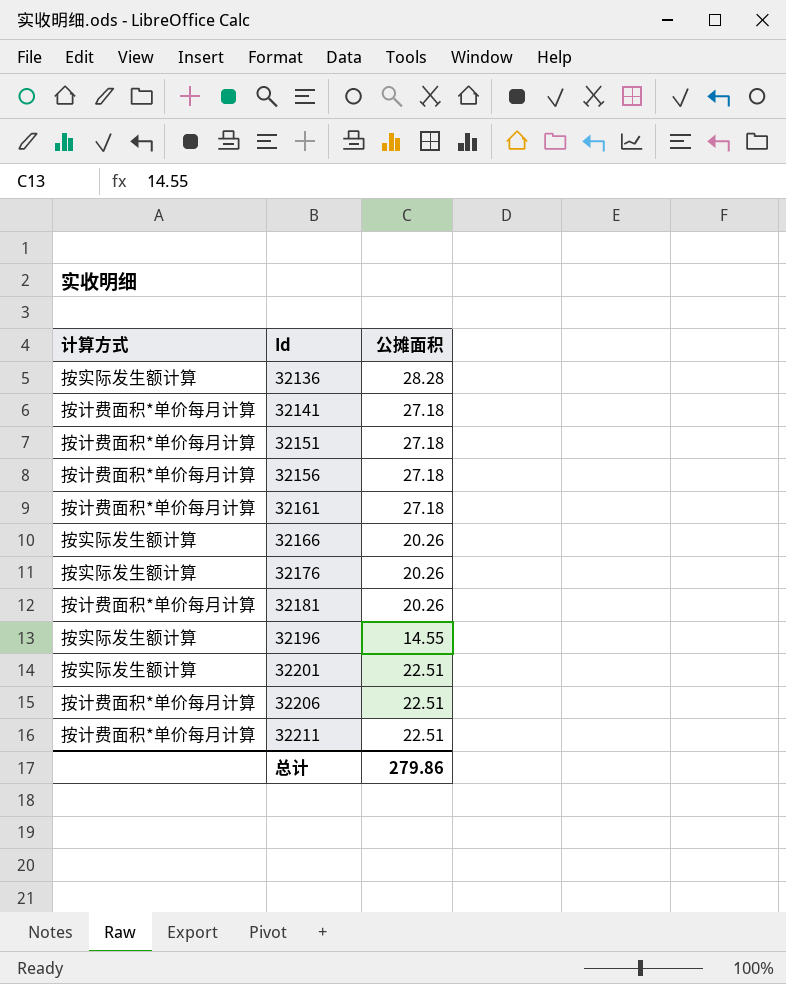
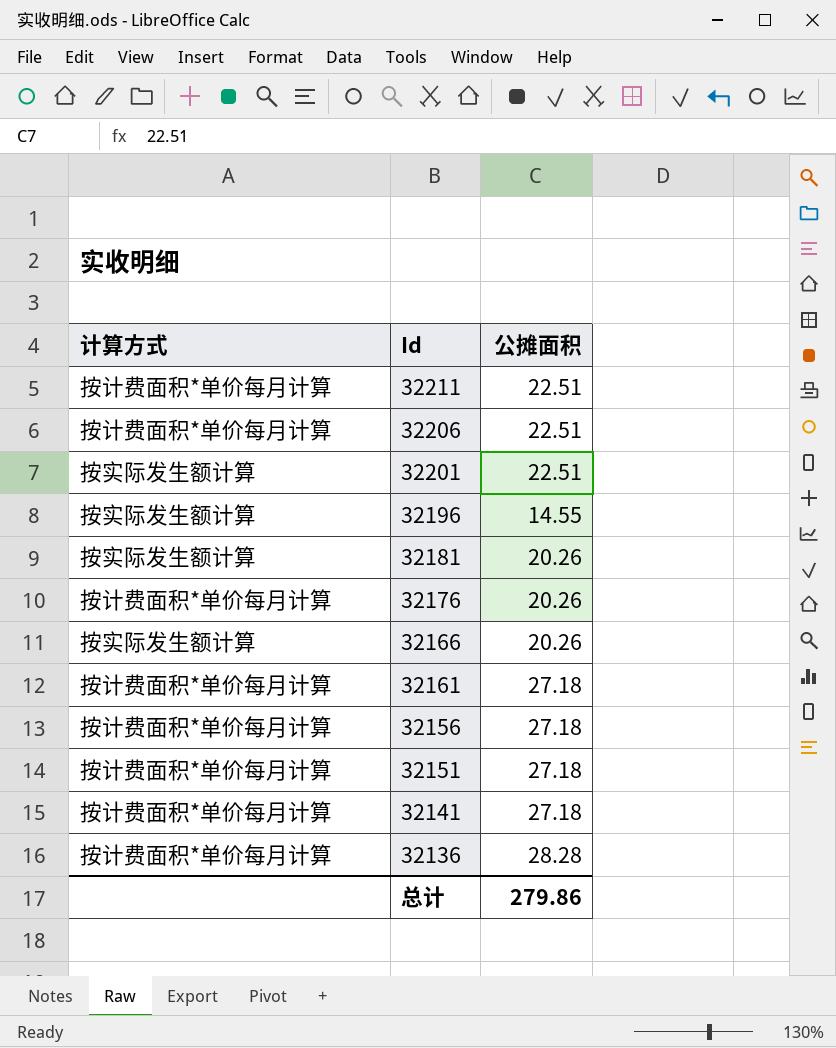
row order: Id ascending -> Id descending
32181 | 计算方式: 按计费面积*单价每月计算 -> 按实际发生额计算
32176 | 计算方式: 按实际发生额计算 -> 按计费面积*单价每月计算
32136 | 计算方式: 按实际发生额计算 -> 按计费面积*单价每月计算

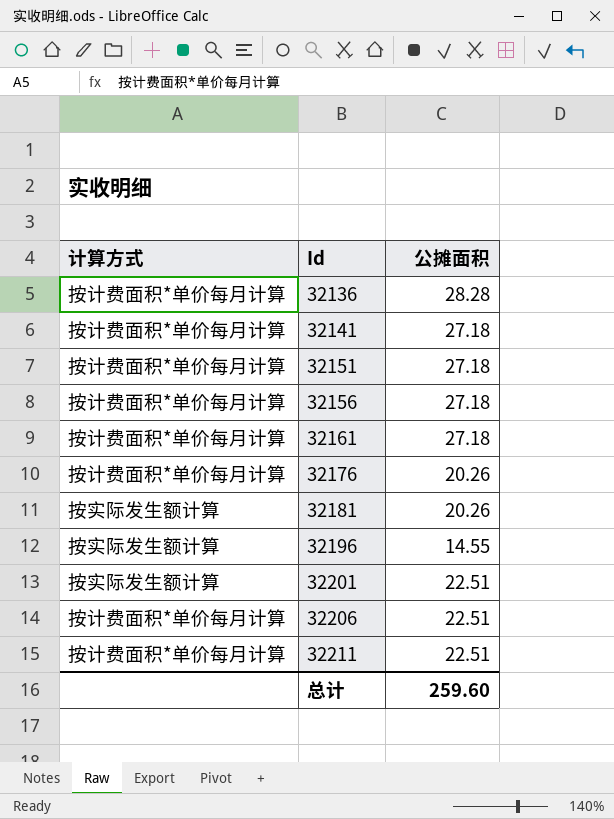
row order: Id descending -> Id ascending
row 32166: 按实际发生额计算 | 20.26 -> none
总计 | 公摊面积: 279.86 -> 259.60

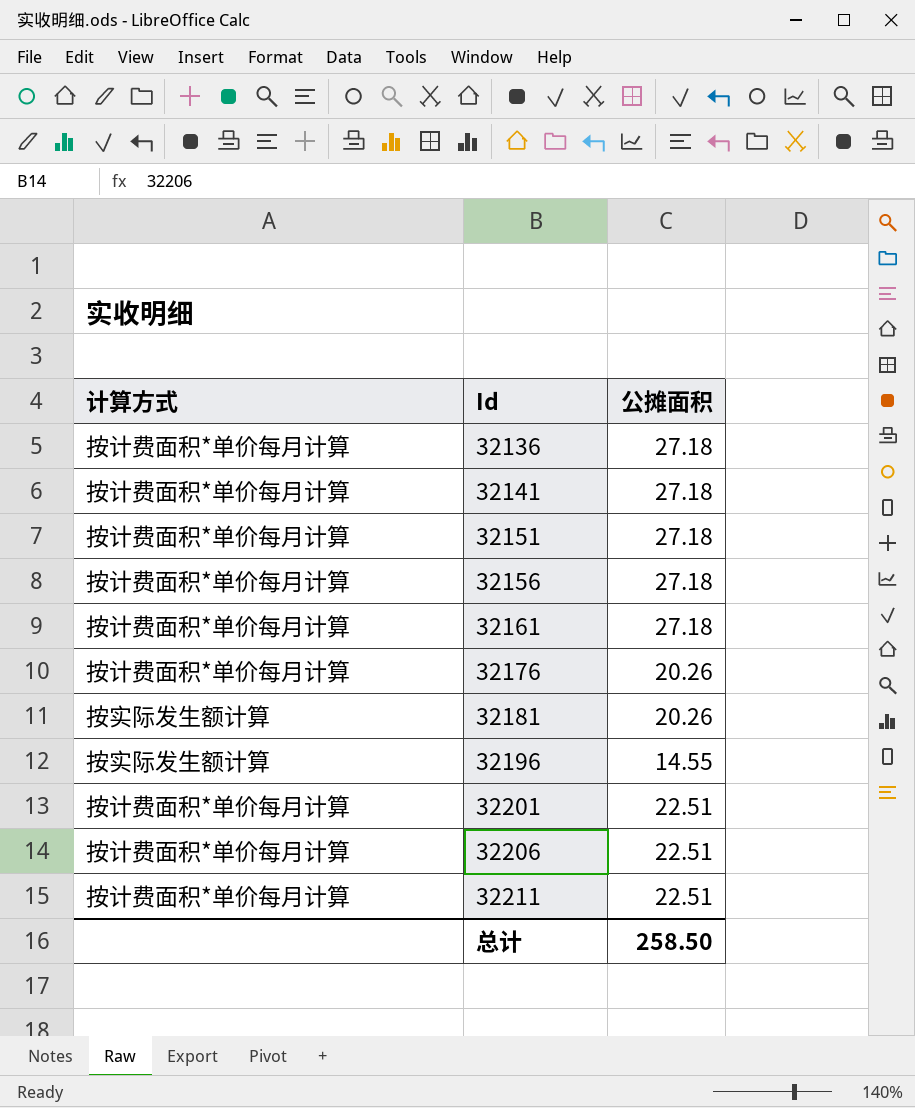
32136 | 公摊面积: 28.28 -> 27.18
32201 | 计算方式: 按实际发生额计算 -> 按计费面积*单价每月计算
总计 | 公摊面积: 259.60 -> 258.50

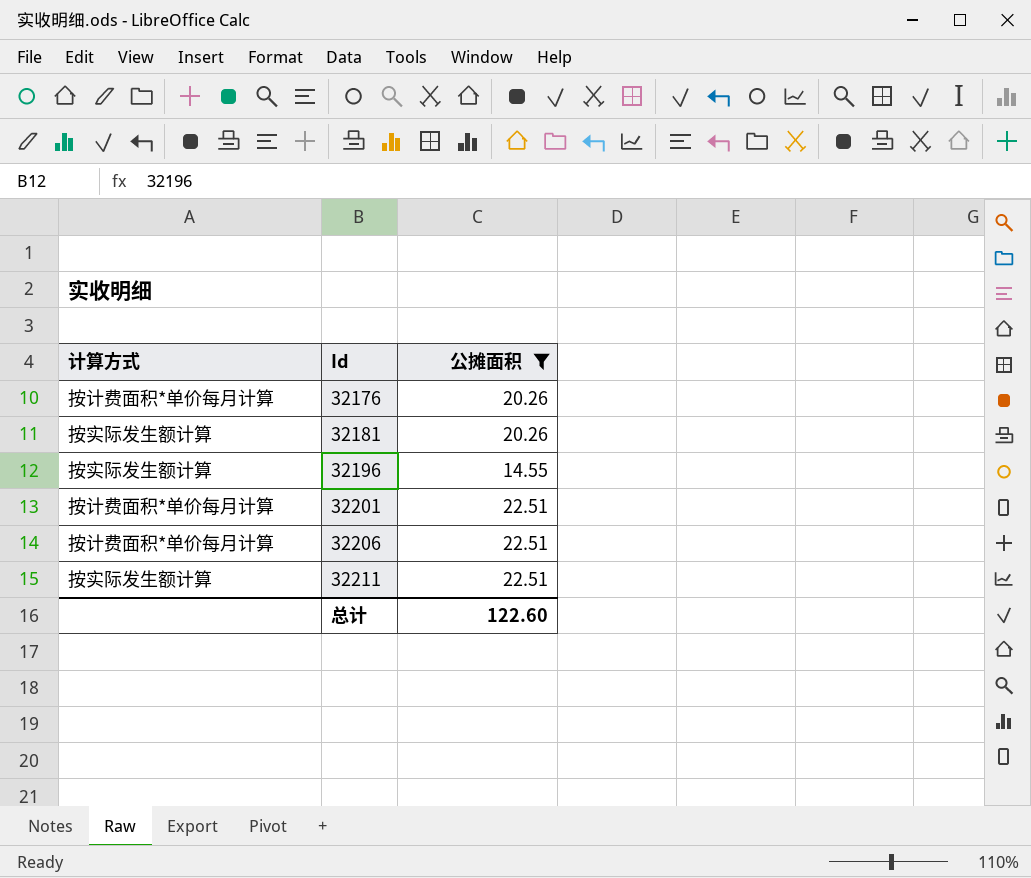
filter: none -> 公摊面积 != 27.18
32211 | 计算方式: 按计费面积*单价每月计算 -> 按实际发生额计算
总计 | 公摊面积: 258.50 -> 122.60

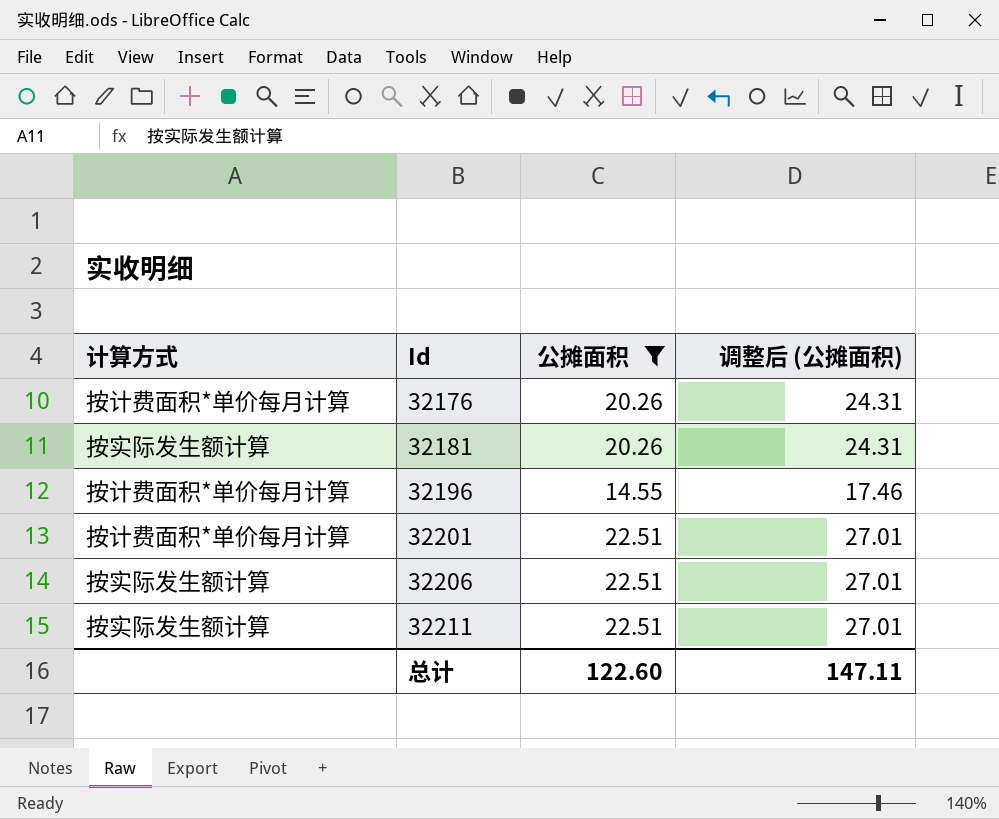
column 调整后 (公摊面积) | formula: none -> [公摊面积] * 1.2
32196 | 计算方式: 按实际发生额计算 -> 按计费面积*单价每月计算
32206 | 计算方式: 按计费面积*单价每月计算 -> 按实际发生额计算

